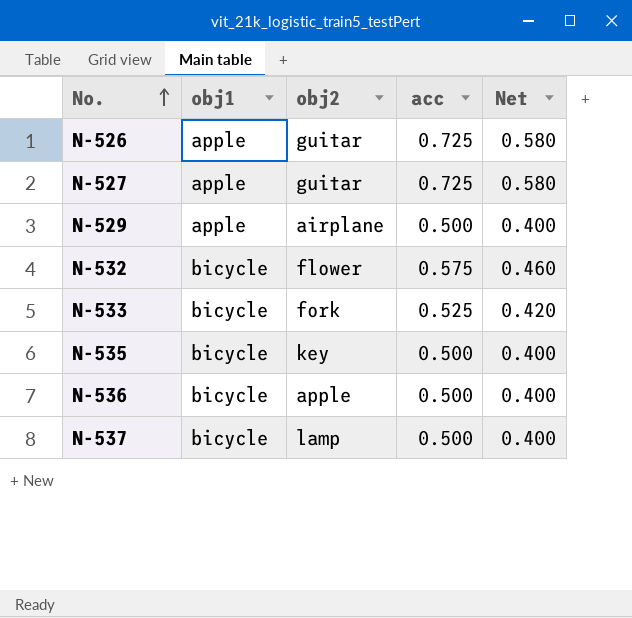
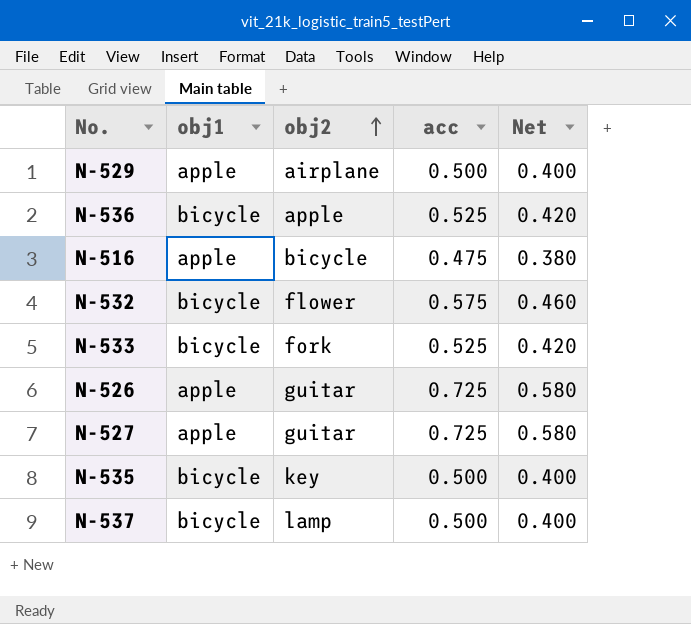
row order: No. ascending -> obj2 ascending
N-536 | acc: 0.500 -> 0.525
N-536 | Net: 0.400 -> 0.420
row N-516: none -> apple | bicycle | 0.475 | 0.380

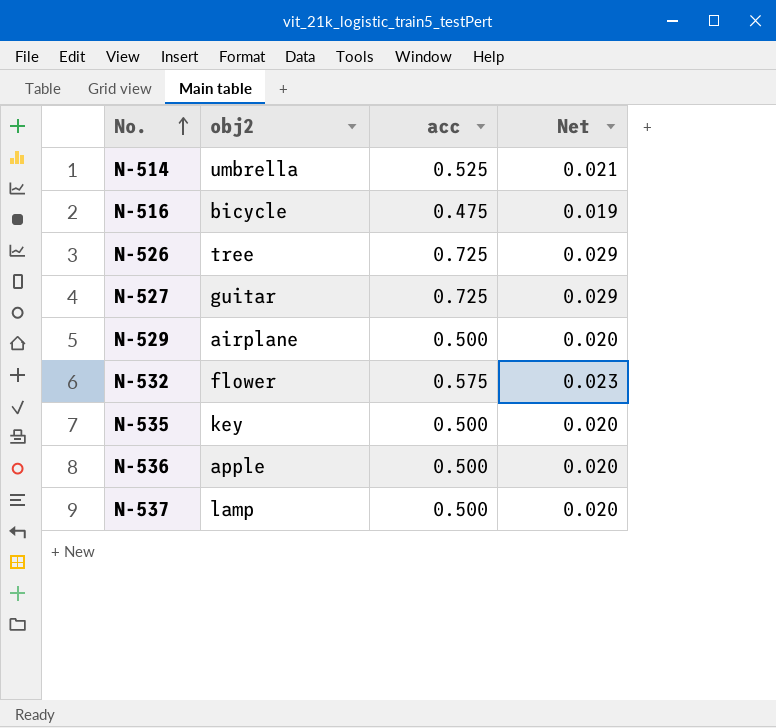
row order: obj2 ascending -> No. ascending
column obj1 | position: 2 -> none
column Net | formula: [acc] * 0.8 -> [acc] * 0.04
row N-533: bicycle | fork | 0.525 | 0.420 -> none
row N-514: none -> umbrella | 0.525 | 0.021
N-526 | obj2: guitar -> tree
N-536 | acc: 0.525 -> 0.500

